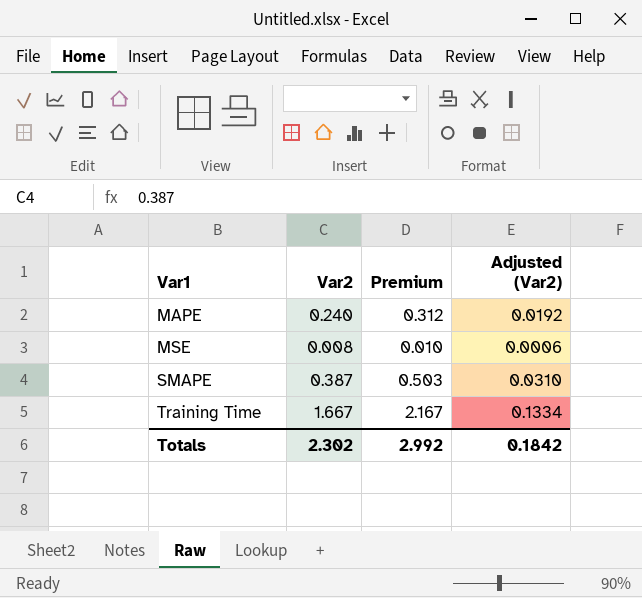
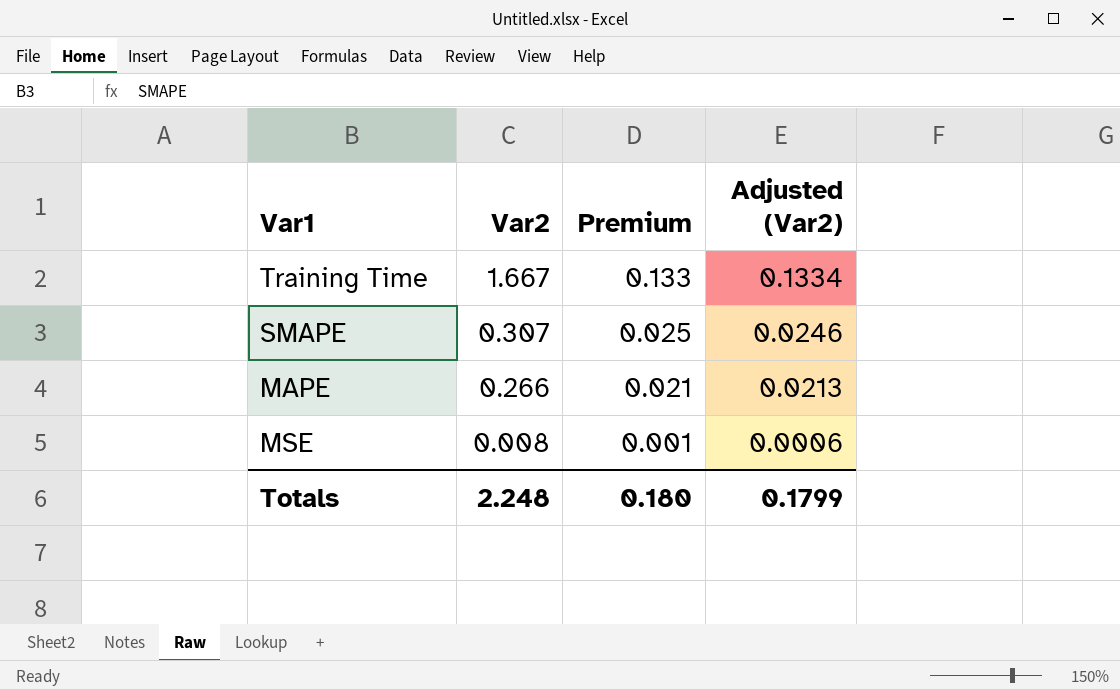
row order: Var1 ascending -> Var2 descending
column Premium | formula: [Var2] * 1.3 -> [Var2] * 0.08
SMAPE | Var2: 0.387 -> 0.307
SMAPE | Adjusted (Var2): 0.0310 -> 0.0246
MAPE | Var2: 0.240 -> 0.266
MAPE | Adjusted (Var2): 0.0192 -> 0.0213
Totals | Var2: 2.302 -> 2.248
Totals | Premium: 2.992 -> 0.180
Totals | Adjusted (Var2): 0.1842 -> 0.1799

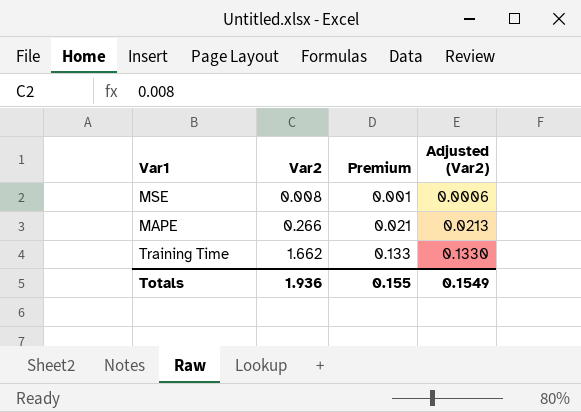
row order: Var2 descending -> Var2 ascending
row SMAPE: 0.307 | 0.025 | 0.0246 -> none
Training Time | Var2: 1.667 -> 1.662
Training Time | Adjusted (Var2): 0.1334 -> 0.1330
Totals | Var2: 2.248 -> 1.936
Totals | Premium: 0.180 -> 0.155
Totals | Adjusted (Var2): 0.1799 -> 0.1549

